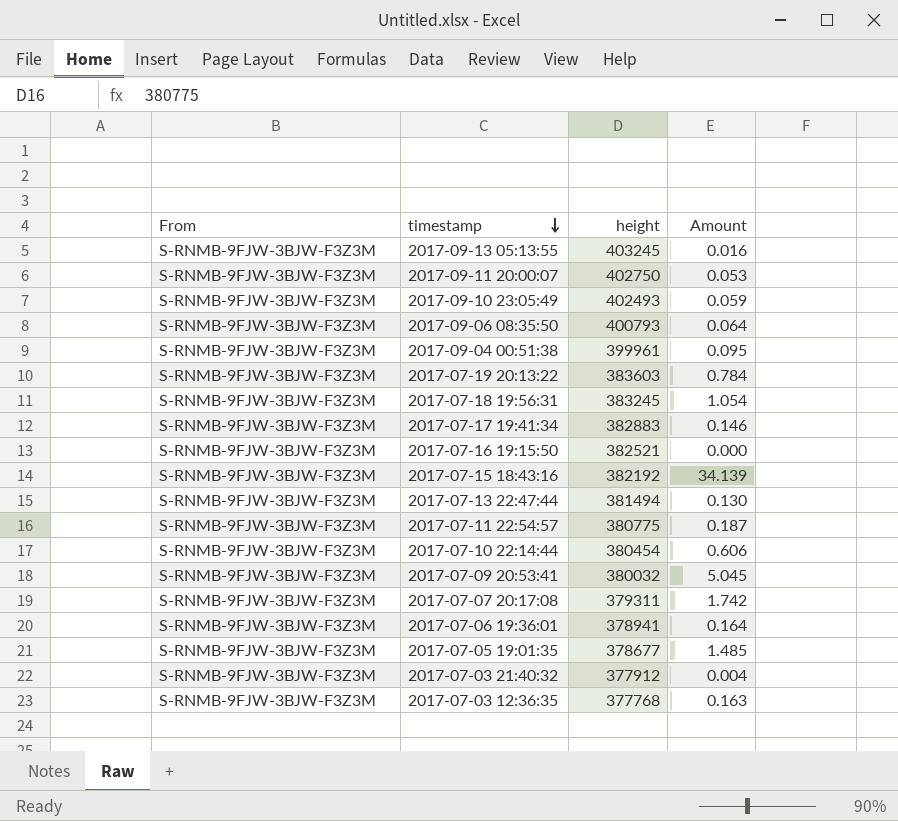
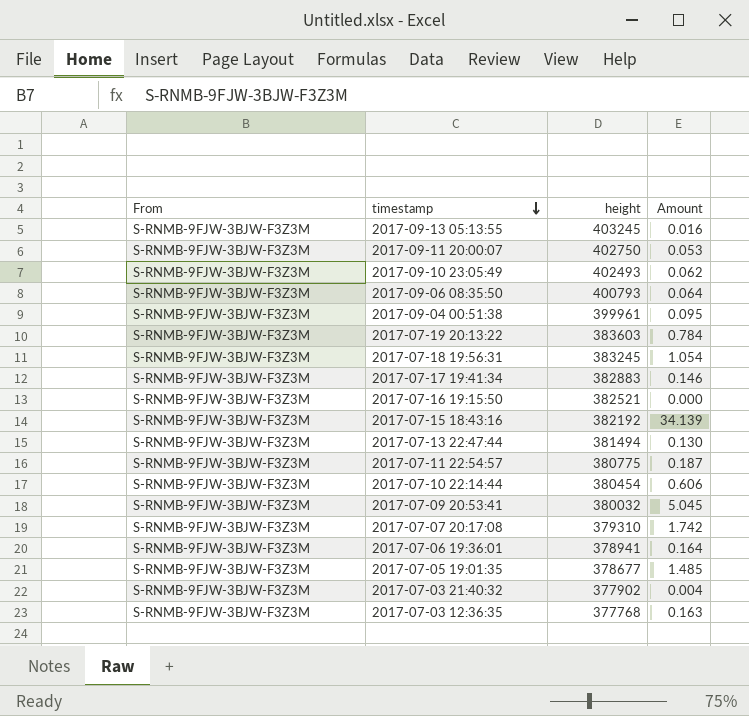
2017-09-10 23:05:49 | Amount: 0.059 -> 0.062
2017-07-07 20:17:08 | height: 379311 -> 379310
2017-07-03 21:40:32 | height: 377912 -> 377902

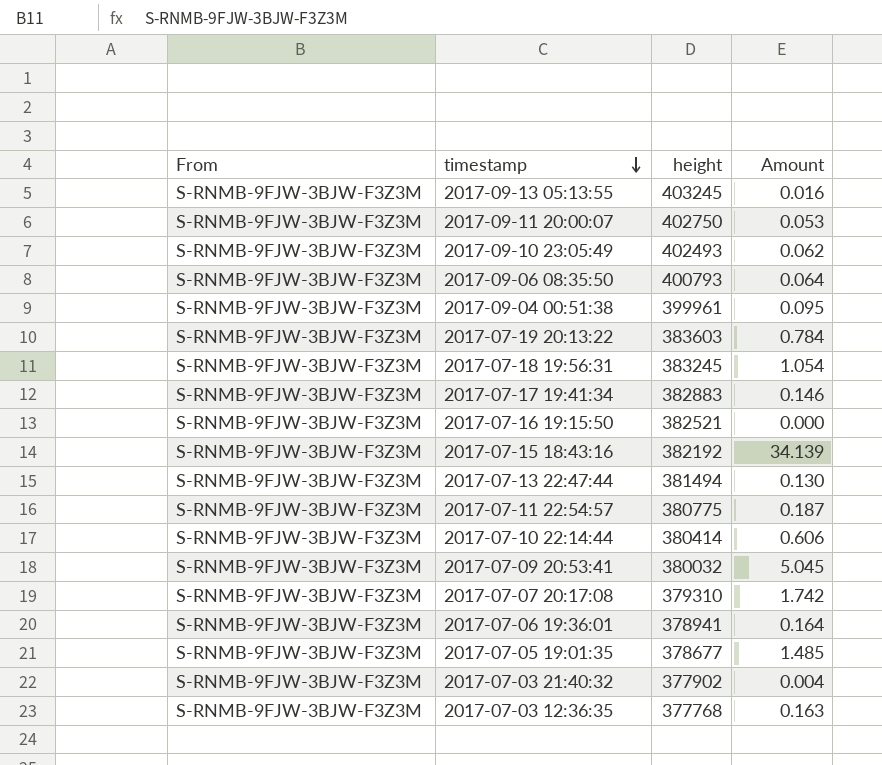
2017-07-10 22:14:44 | height: 380454 -> 380414

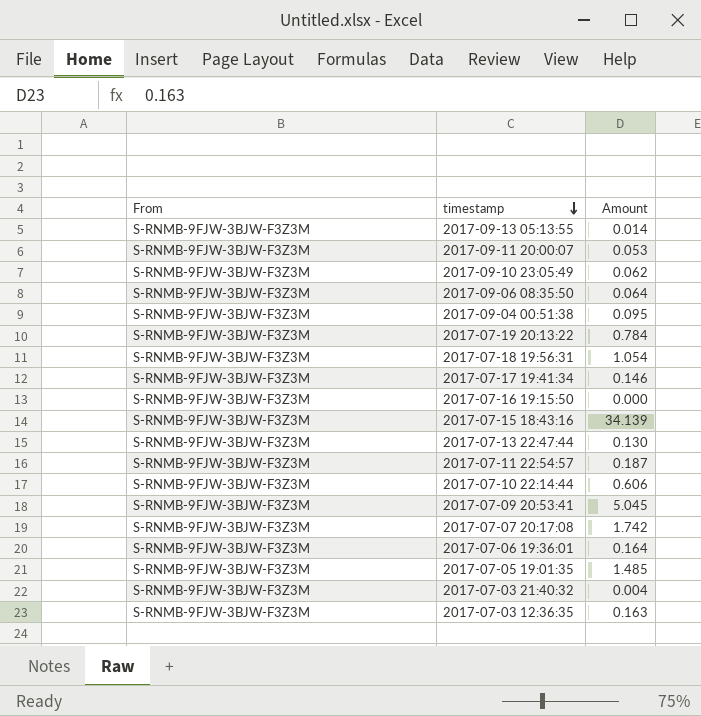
column height | position: 3 -> none
2017-09-13 05:13:55 | Amount: 0.016 -> 0.014

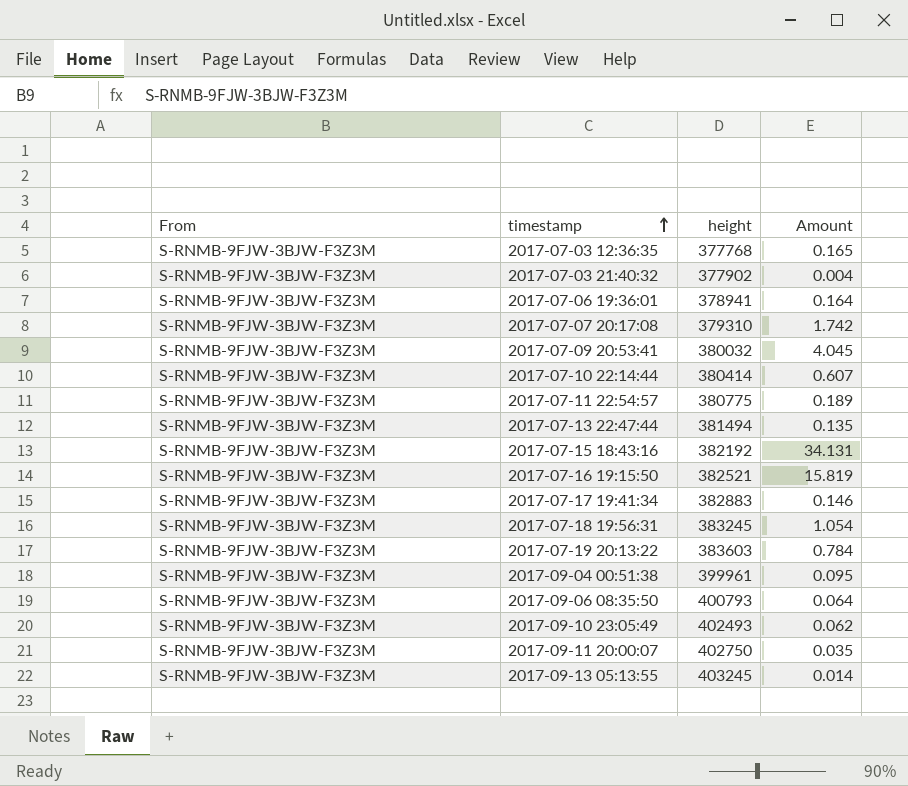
row order: timestamp descending -> timestamp ascending
column height | position: none -> 3
row 2017-07-05 19:01:35: S-RNMB-9FJW-3BJW-F3Z3M | 1.485 -> none
2017-07-03 12:36:35 | Amount: 0.163 -> 0.165
2017-07-09 20:53:41 | Amount: 5.045 -> 4.045
2017-07-10 22:14:44 | Amount: 0.606 -> 0.607
2017-07-11 22:54:57 | Amount: 0.187 -> 0.189
2017-07-13 22:47:44 | Amount: 0.130 -> 0.135
2017-07-15 18:43:16 | Amount: 34.139 -> 34.131
2017-07-16 19:15:50 | Amount: 0.000 -> 15.819
2017-09-11 20:00:07 | Amount: 0.053 -> 0.035

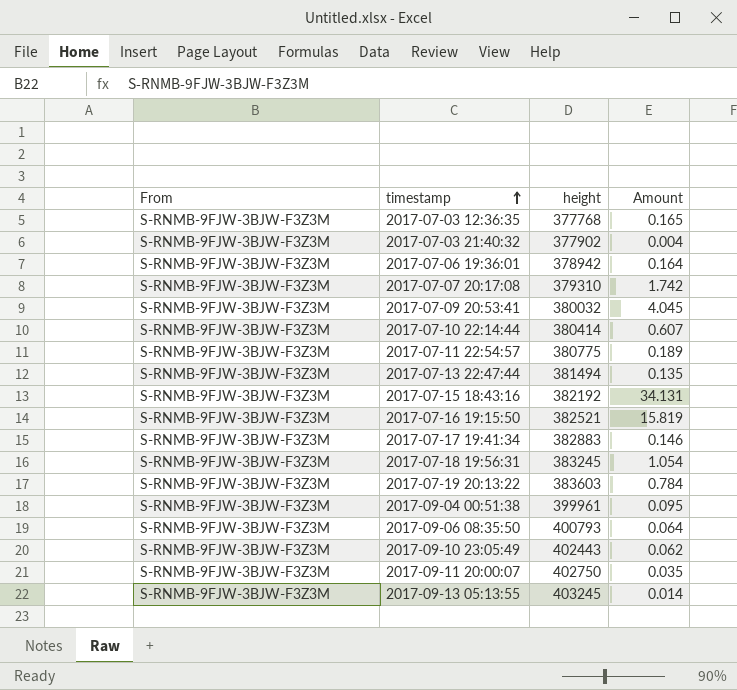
2017-07-06 19:36:01 | height: 378941 -> 378942
2017-09-10 23:05:49 | height: 402493 -> 402443

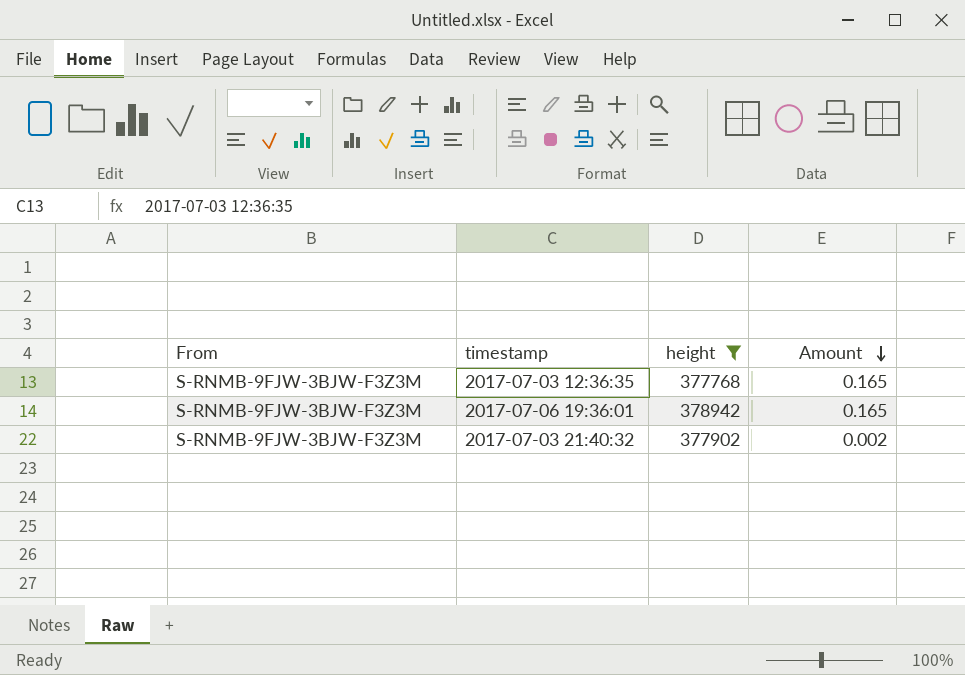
filter: none -> height <= 378942
row order: timestamp ascending -> Amount descending
2017-07-06 19:36:01 | Amount: 0.164 -> 0.165
2017-07-03 21:40:32 | Amount: 0.004 -> 0.002

